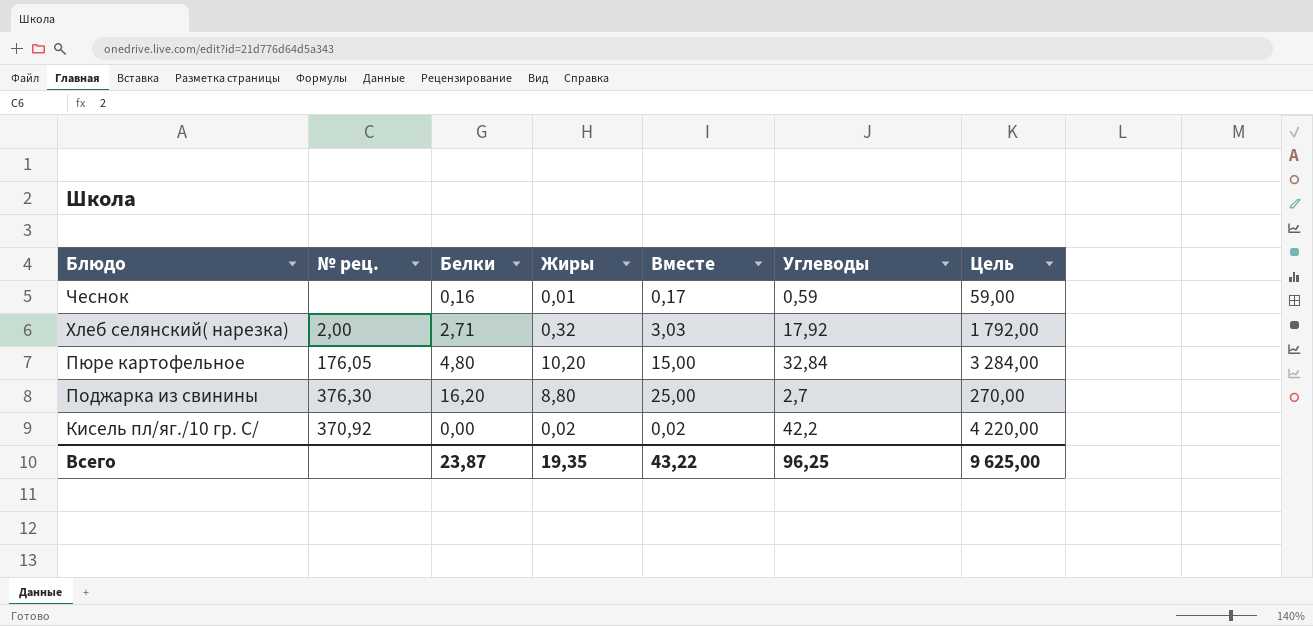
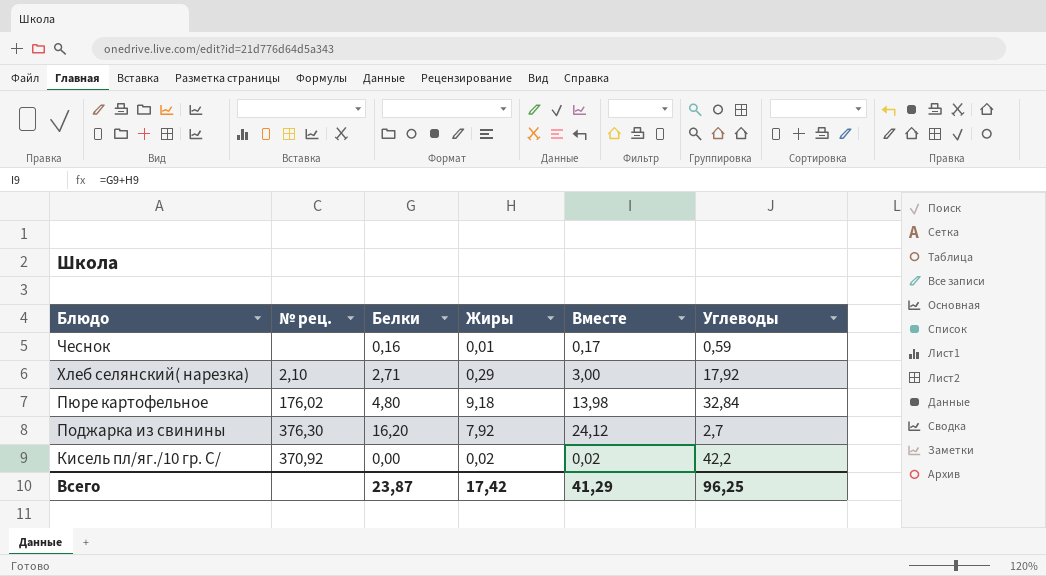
column Цель | formula: [Углеводы] * 100 -> none
Хлеб селянский( нарезка) | № рец.: 2,00 -> 2,10
Хлеб селянский( нарезка) | Жиры: 0,32 -> 0,29
Хлеб селянский( нарезка) | Вместе: 3,03 -> 3,00
Пюре картофельное | № рец.: 176,05 -> 176,02
Пюре картофельное | Жиры: 10,20 -> 9,18
Пюре картофельное | Вместе: 15,00 -> 13,98
Поджарка из свинины | Жиры: 8,80 -> 7,92
Поджарка из свинины | Вместе: 25,00 -> 24,12
Всего | Жиры: 19,35 -> 17,42
Всего | Вместе: 43,22 -> 41,29

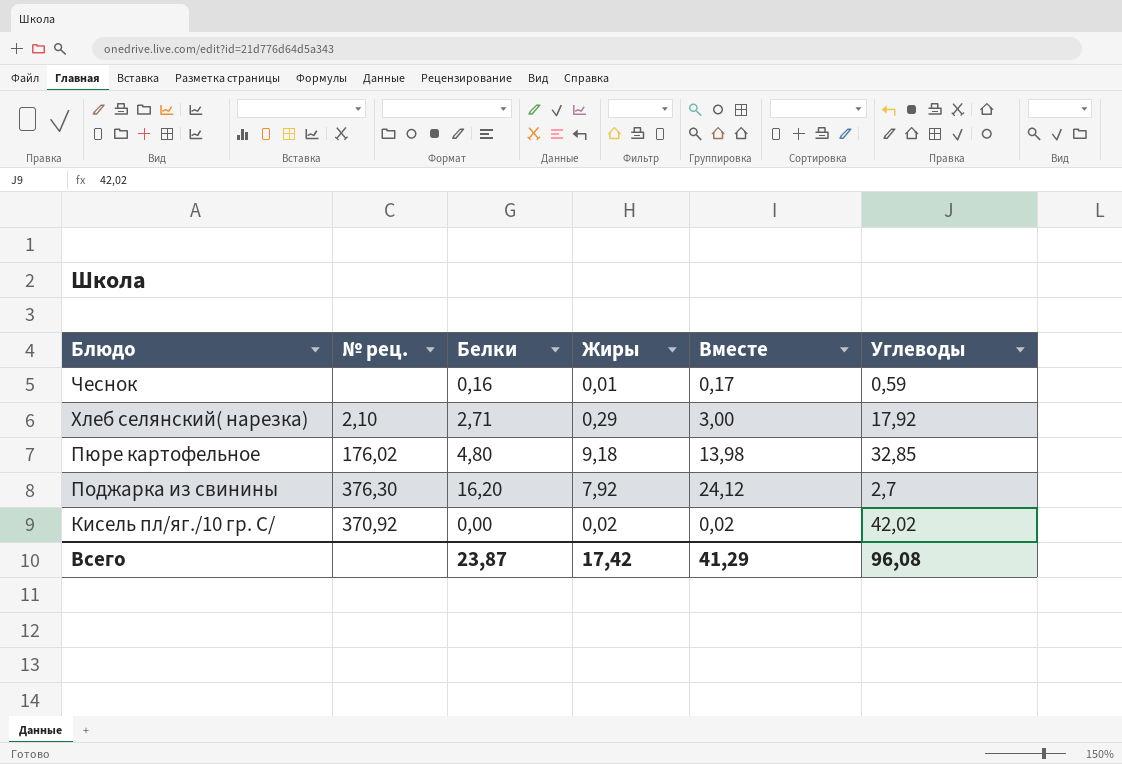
Пюре картофельное | Углеводы: 32,84 -> 32,85
Кисель пл/яг./10 гр. С/ | Углеводы: 42,2 -> 42,02
Всего | Углеводы: 96,25 -> 96,08

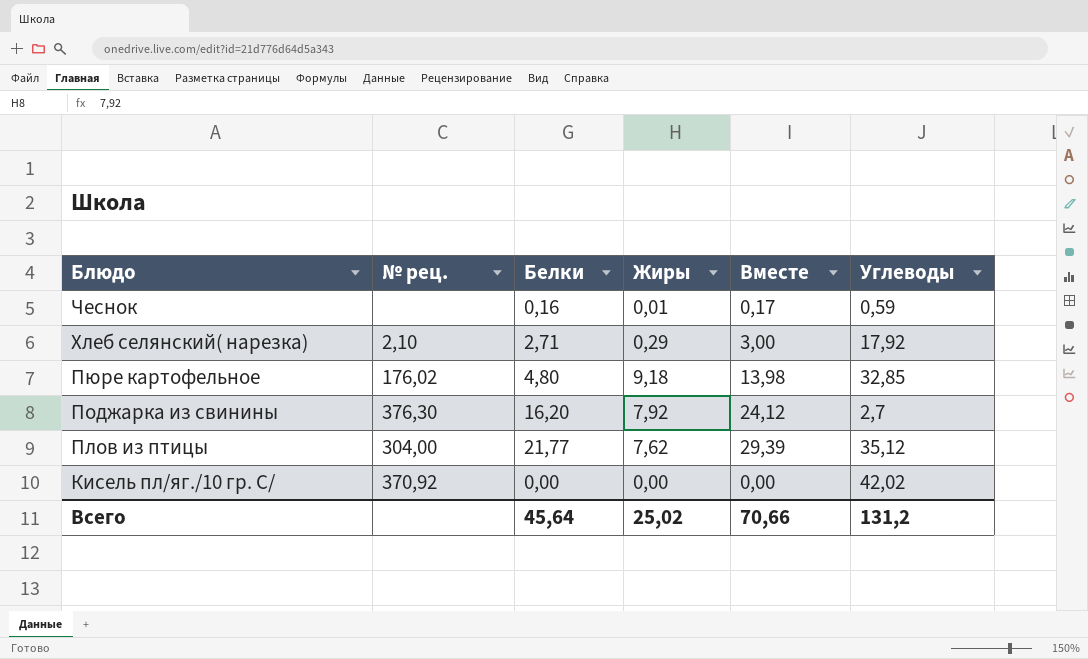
row Плов из птицы: none -> 304,00 | 21,77 | 7,62 | 29,39 | 35,12
Кисель пл/яг./10 гр. С/ | Жиры: 0,02 -> 0,00
Кисель пл/яг./10 гр. С/ | Вместе: 0,02 -> 0,00
Всего | Белки: 23,87 -> 45,64
Всего | Жиры: 17,42 -> 25,02
Всего | Вместе: 41,29 -> 70,66
Всего | Углеводы: 96,08 -> 131,2

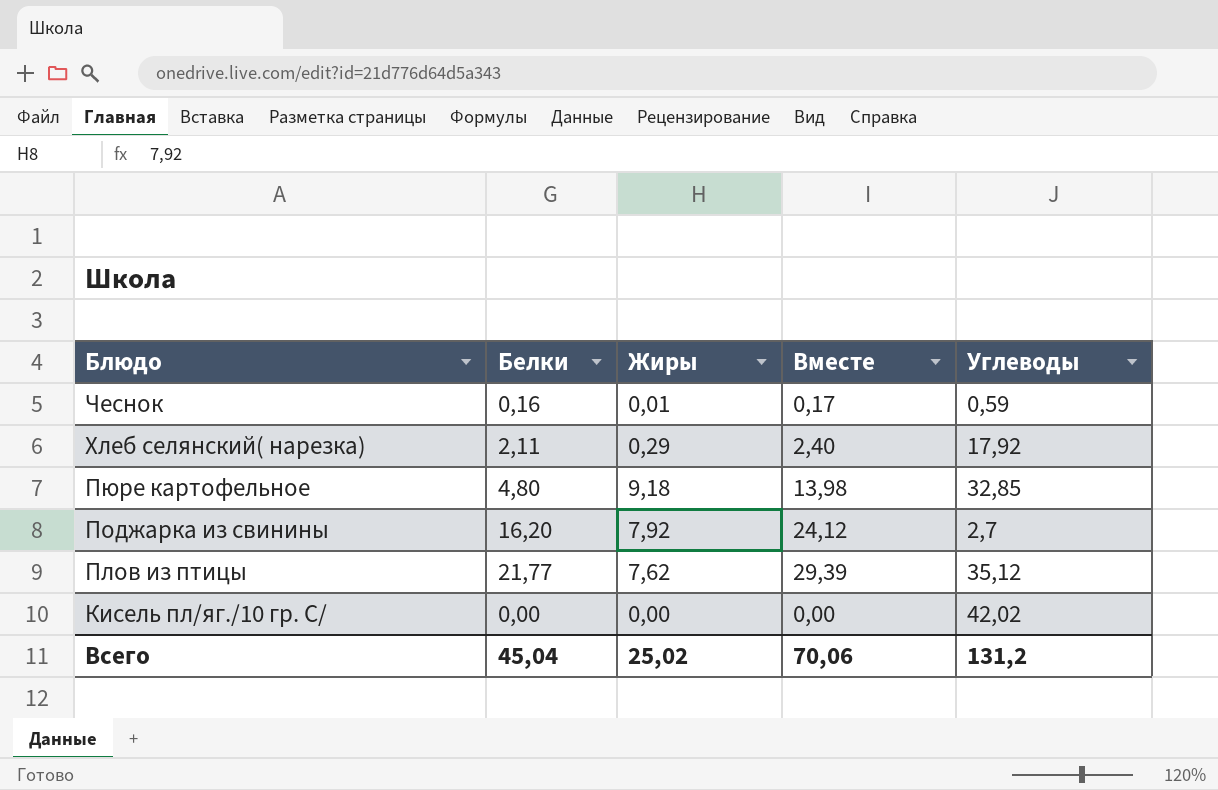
column № рец. | position: 2 -> none
Хлеб селянский( нарезка) | Белки: 2,71 -> 2,11
Хлеб селянский( нарезка) | Вместе: 3,00 -> 2,40
Всего | Белки: 45,64 -> 45,04
Всего | Вместе: 70,66 -> 70,06

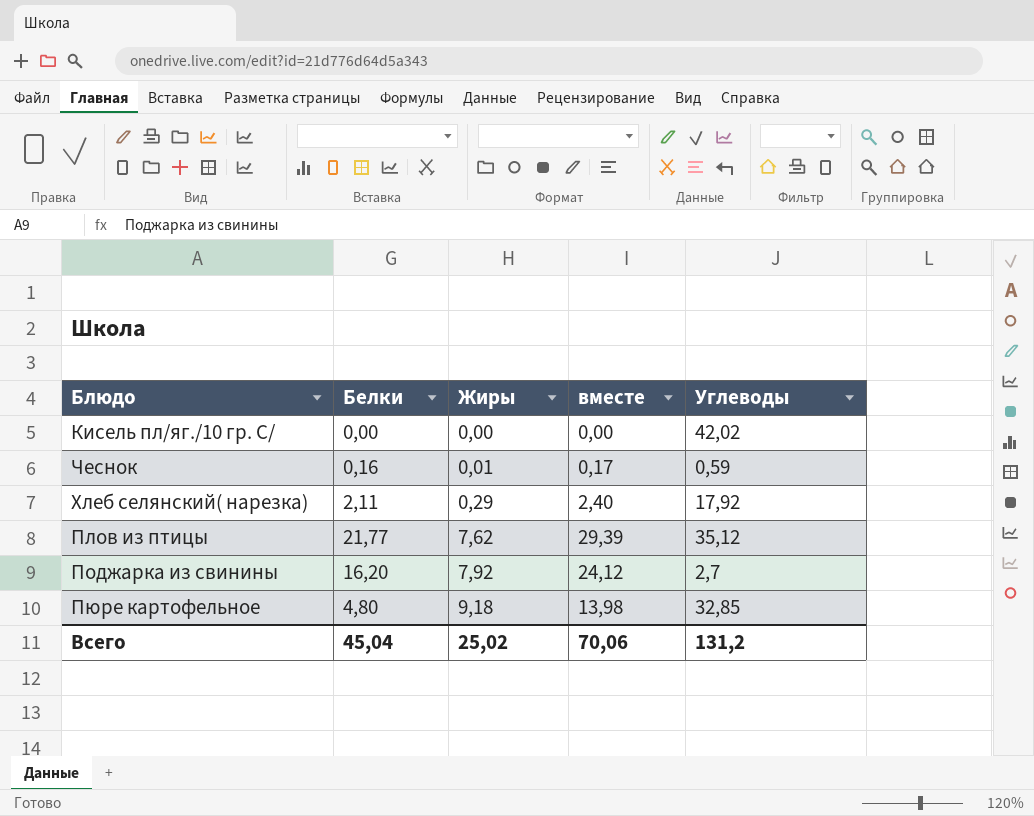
row order: Блюдо descending -> Жиры ascending
column name: Вместе -> вместе

